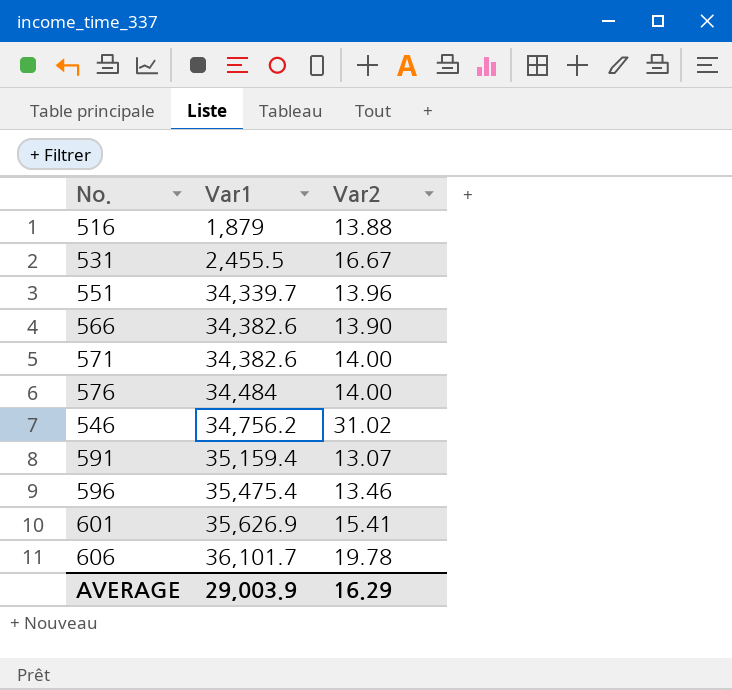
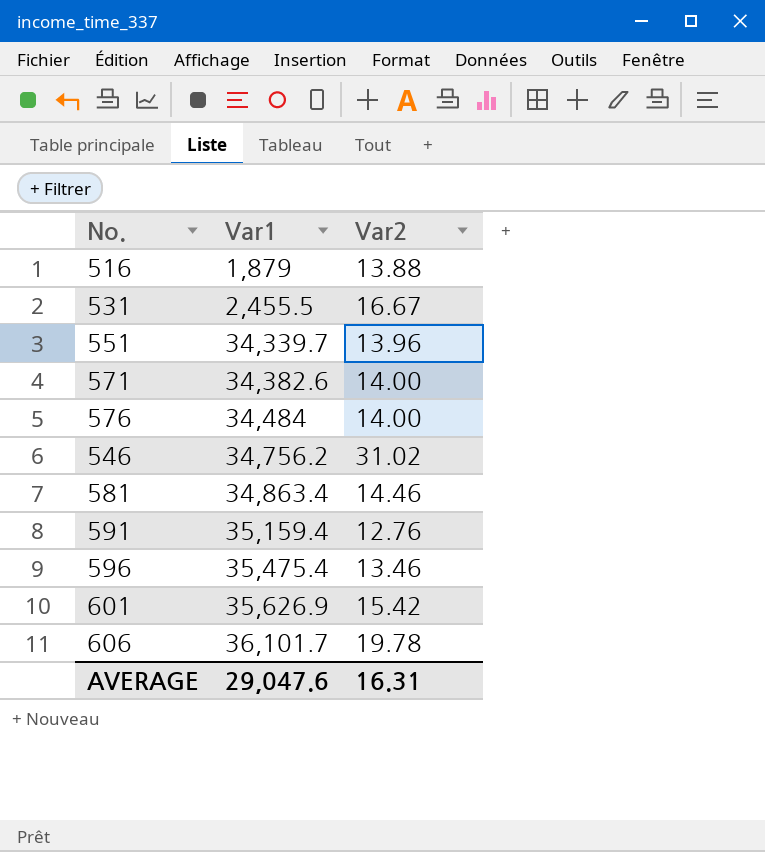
row 566: 34,382.6 | 13.90 -> none
row 581: none -> 34,863.4 | 14.46
591 | Var2: 13.07 -> 12.76
601 | Var2: 15.41 -> 15.42
AVERAGE | Var1: 29,003.9 -> 29,047.6
AVERAGE | Var2: 16.29 -> 16.31

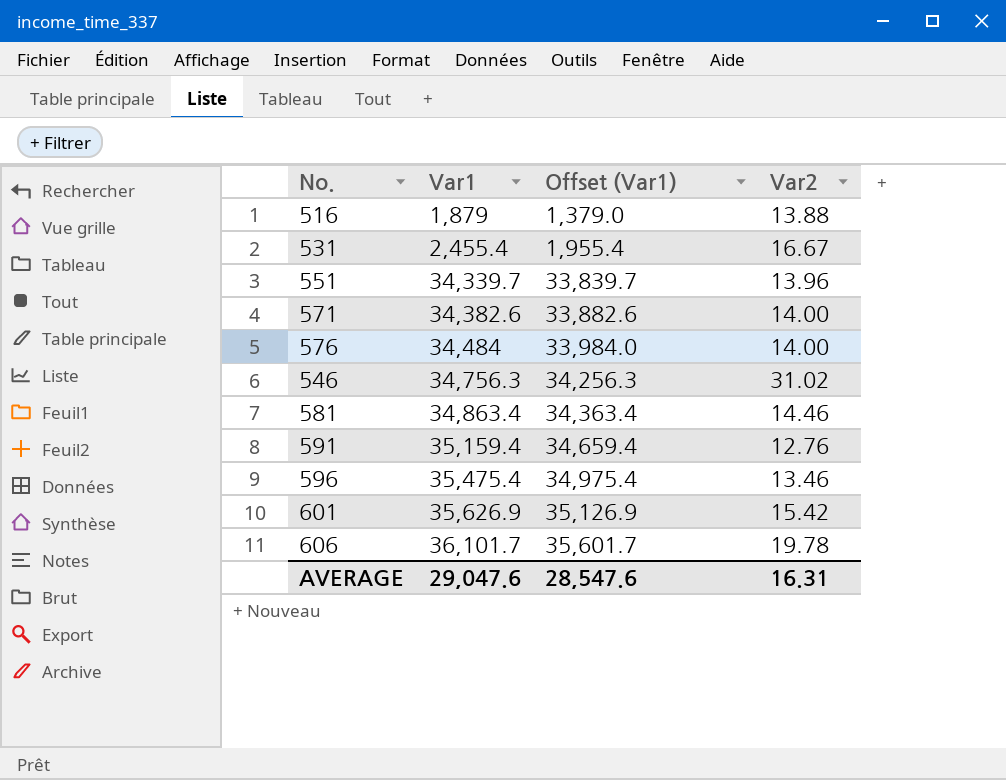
column Offset (Var1) | formula: none -> [Var1] - 500
531 | Var1: 2,455.5 -> 2,455.4
546 | Var1: 34,756.2 -> 34,756.3

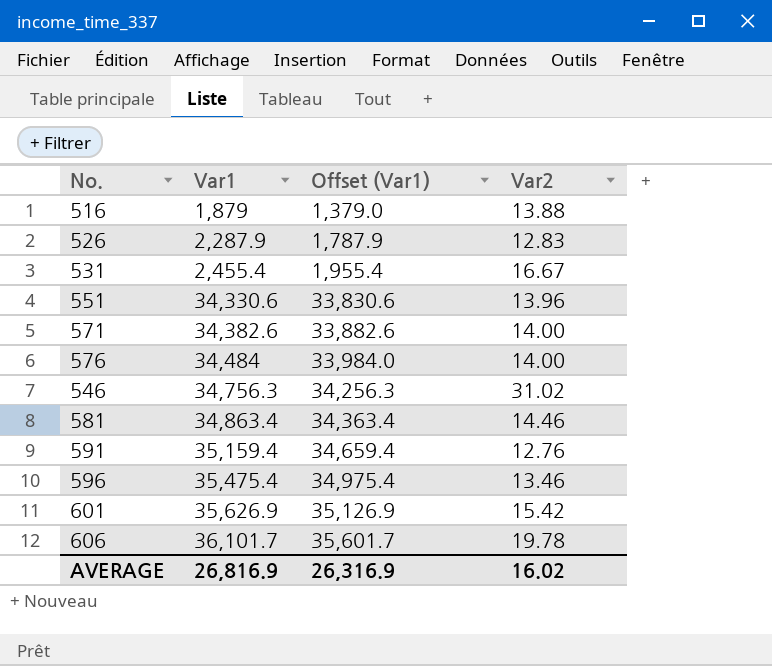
row 526: none -> 2,287.9 | 1,787.9 | 12.83
551 | Var1: 34,339.7 -> 34,330.6
551 | Offset (Var1): 33,839.7 -> 33,830.6
AVERAGE | Var1: 29,047.6 -> 26,816.9
AVERAGE | Offset (Var1): 28,547.6 -> 26,316.9
AVERAGE | Var2: 16.31 -> 16.02

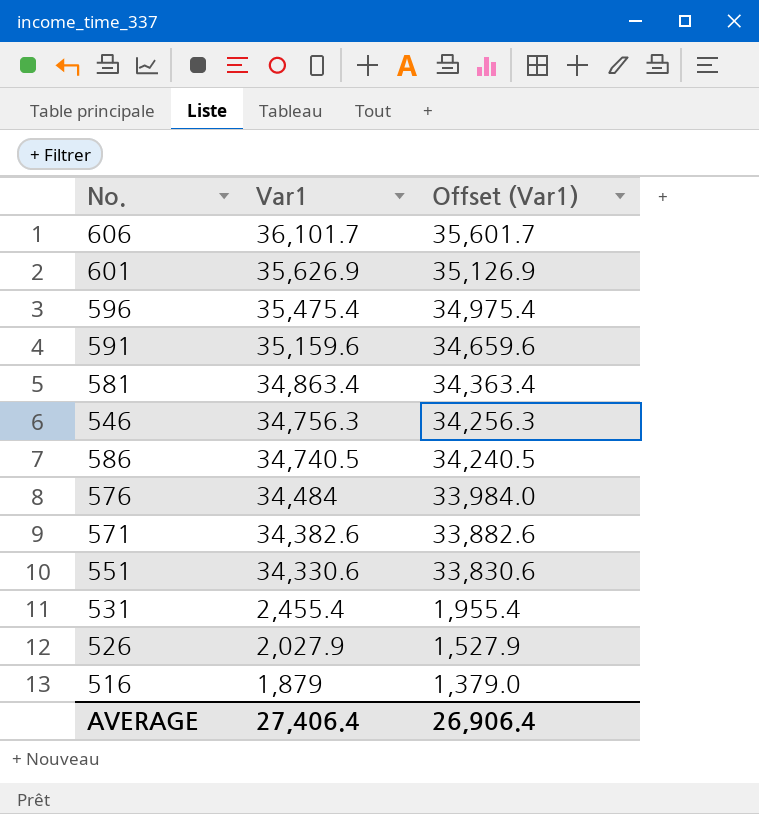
row order: Var1 ascending -> Var1 descending
column Var2 | position: 4 -> none
591 | Var1: 35,159.4 -> 35,159.6
591 | Offset (Var1): 34,659.4 -> 34,659.6
row 586: none -> 34,740.5 | 34,240.5
526 | Var1: 2,287.9 -> 2,027.9
526 | Offset (Var1): 1,787.9 -> 1,527.9
AVERAGE | Var1: 26,816.9 -> 27,406.4
AVERAGE | Offset (Var1): 26,316.9 -> 26,906.4

